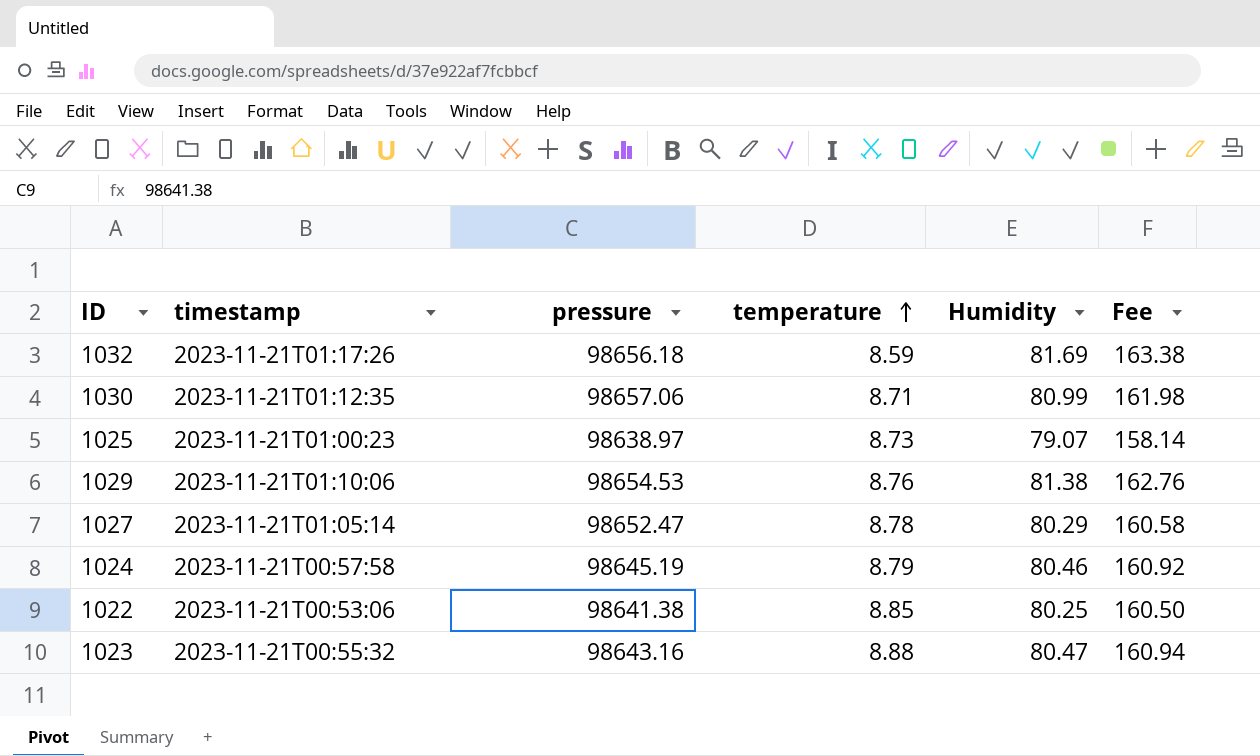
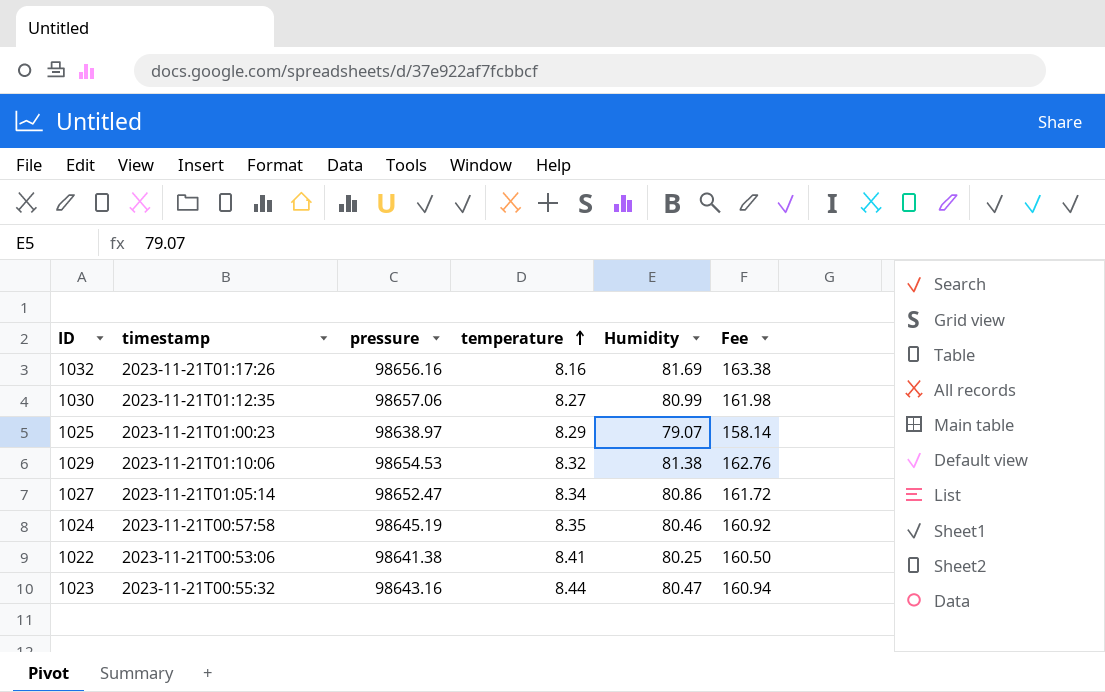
1032 | pressure: 98656.18 -> 98656.16
1032 | temperature: 8.59 -> 8.16
1030 | temperature: 8.71 -> 8.27
1025 | temperature: 8.73 -> 8.29
1029 | temperature: 8.76 -> 8.32
1027 | temperature: 8.78 -> 8.34
1027 | Humidity: 80.29 -> 80.86
1027 | Fee: 160.58 -> 161.72
1024 | temperature: 8.79 -> 8.35
1022 | temperature: 8.85 -> 8.41
1023 | temperature: 8.88 -> 8.44

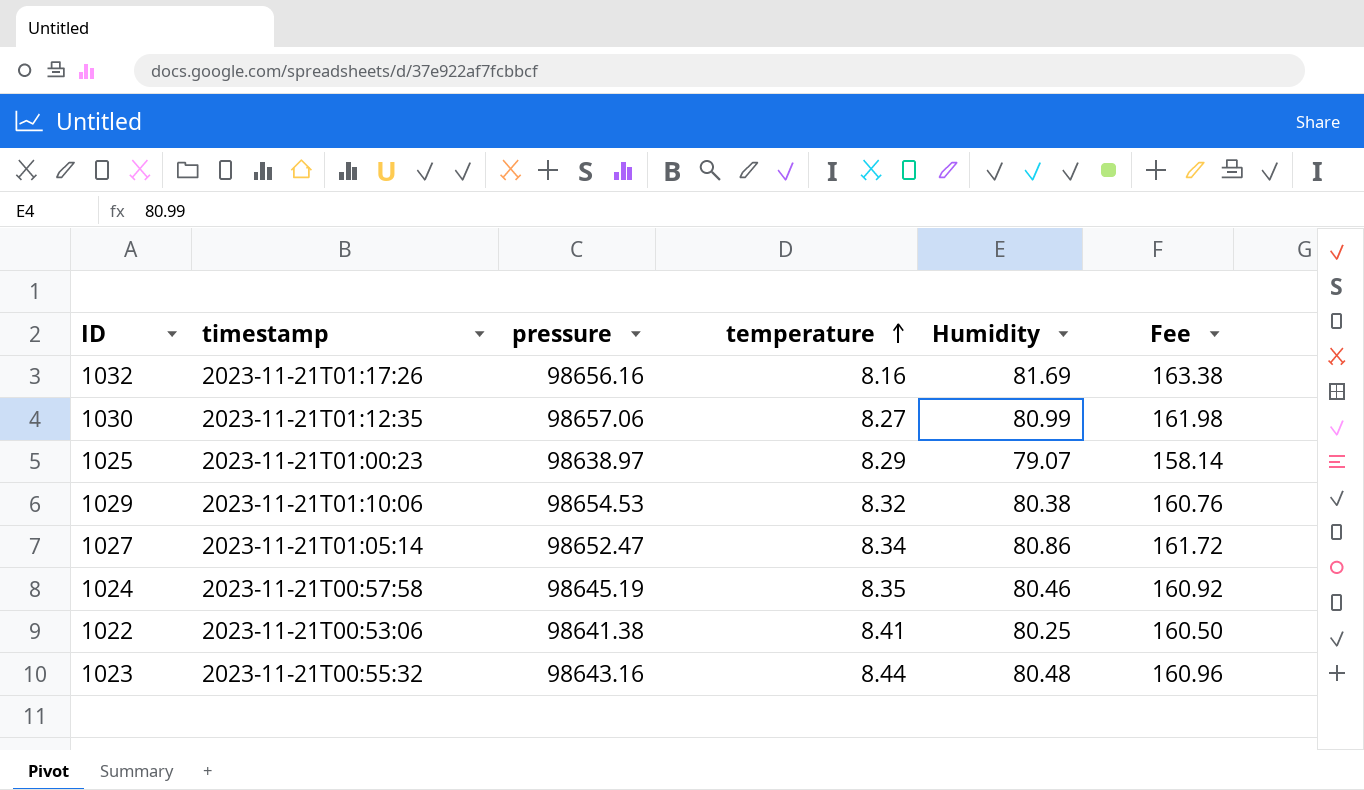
1029 | Humidity: 81.38 -> 80.38
1029 | Fee: 162.76 -> 160.76
1023 | Humidity: 80.47 -> 80.48
1023 | Fee: 160.94 -> 160.96

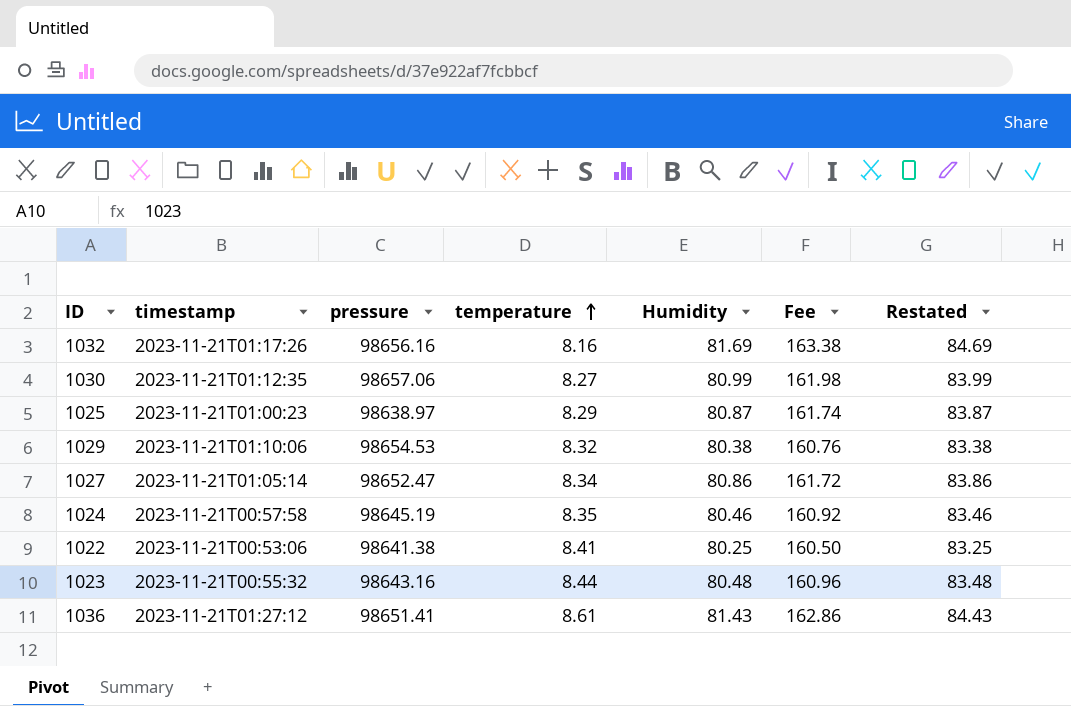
column Restated | formula: none -> [Humidity] + 3
1025 | Humidity: 79.07 -> 80.87
1025 | Fee: 158.14 -> 161.74
row 1036: none -> 2023-11-21T01:27:12 | 98651.41 | 8.61 | 81.43 | 162.86 | 84.43

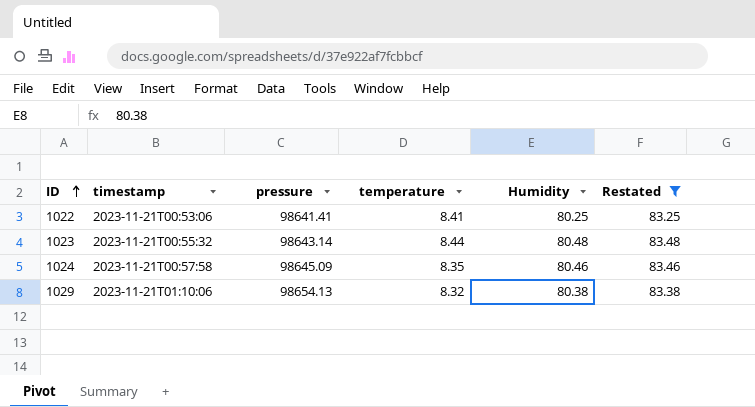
filter: none -> Restated <= 83.48
row order: temperature ascending -> ID ascending
column Fee | formula: [Humidity] * 2 -> none
1022 | pressure: 98641.38 -> 98641.41
1023 | pressure: 98643.16 -> 98643.14
1024 | pressure: 98645.19 -> 98645.09
1029 | pressure: 98654.53 -> 98654.13

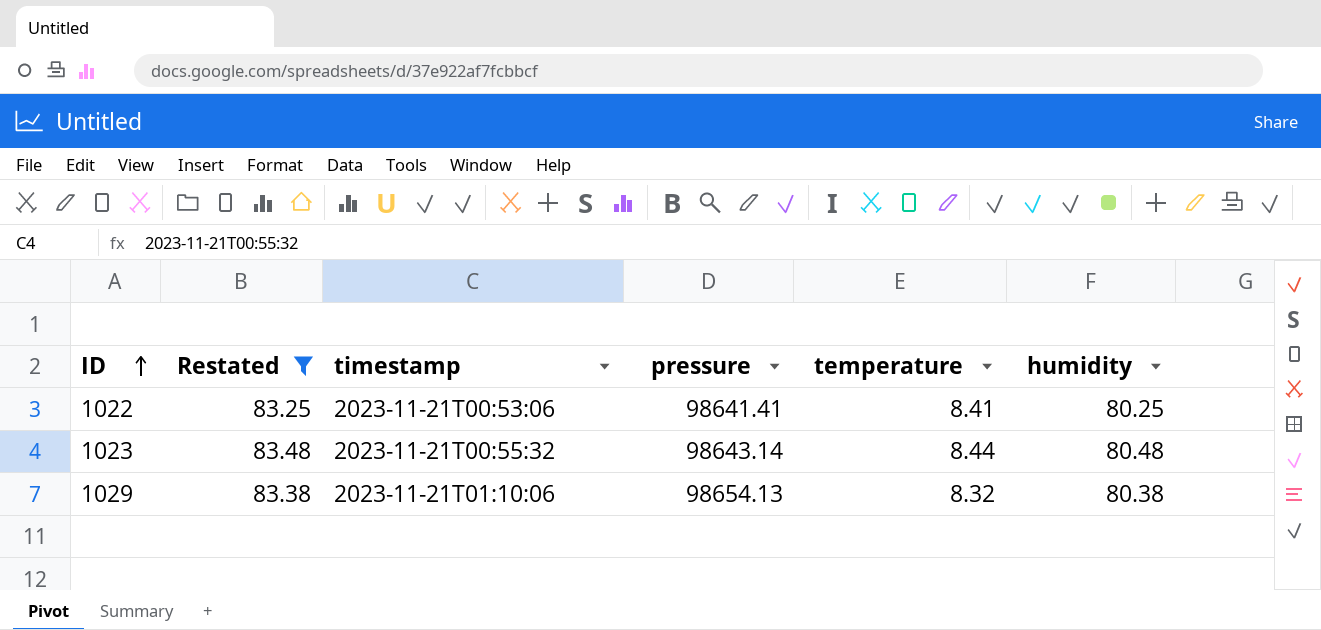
column Restated | position: 6 -> 2
column name: Humidity -> humidity
row 1024: 2023-11-21T00:57:58 | 98645.09 | 8.35 | 80.46 | 83.46 -> none

